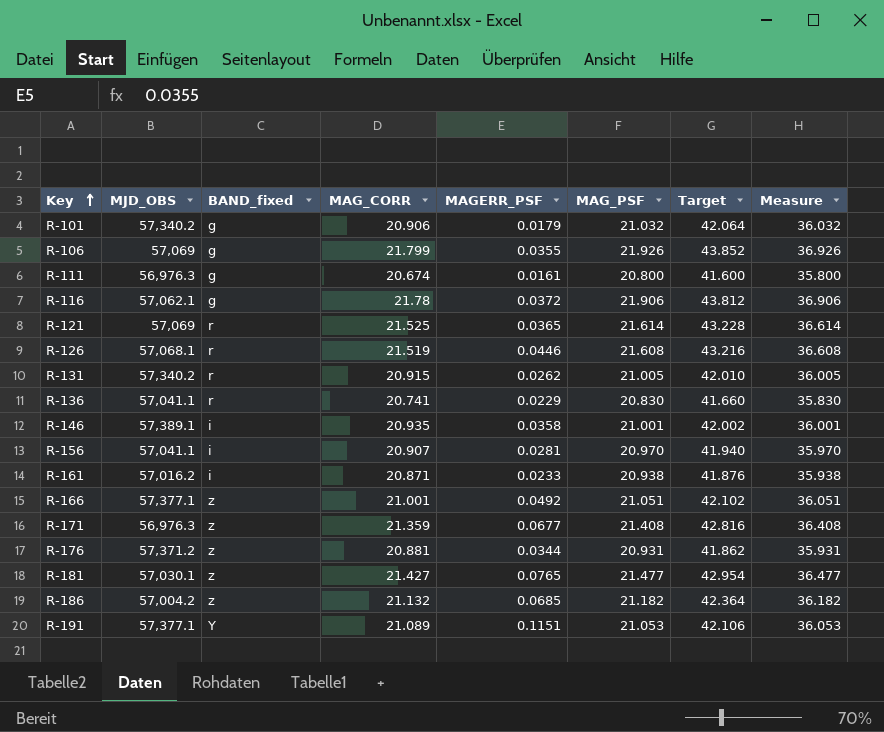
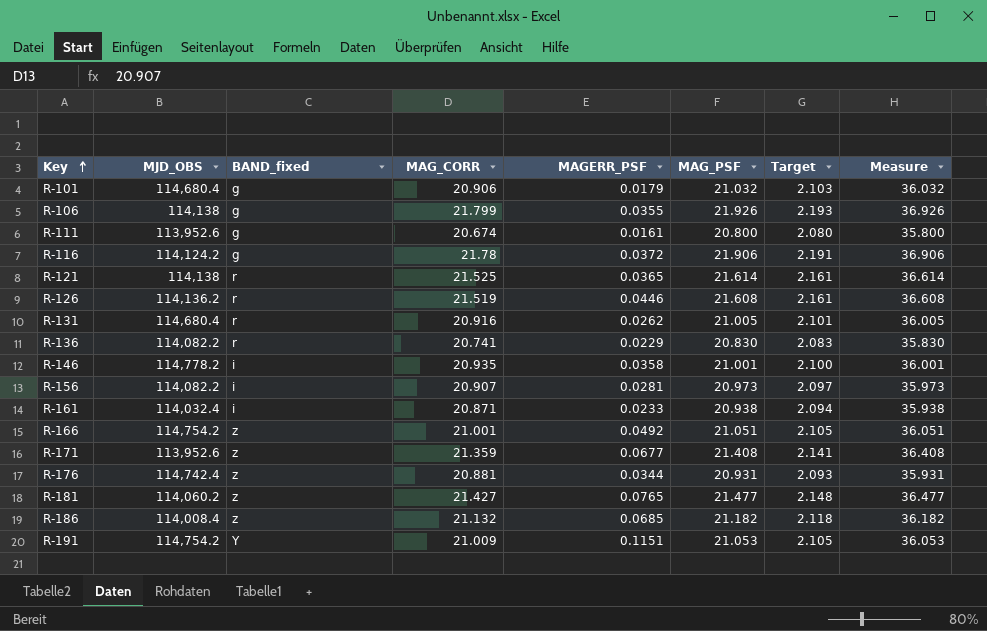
column Target | formula: [MAG_PSF] * 2 -> [MAG_PSF] * 0.1
R-101 | MJD_OBS: 57,340.2 -> 114,680.4
R-106 | MJD_OBS: 57,069 -> 114,138
R-111 | MJD_OBS: 56,976.3 -> 113,952.6
R-116 | MJD_OBS: 57,062.1 -> 114,124.2
R-121 | MJD_OBS: 57,069 -> 114,138
R-126 | MJD_OBS: 57,068.1 -> 114,136.2
R-131 | MJD_OBS: 57,340.2 -> 114,680.4
R-131 | MAG_CORR: 20.915 -> 20.916
R-136 | MJD_OBS: 57,041.1 -> 114,082.2
R-146 | MJD_OBS: 57,389.1 -> 114,778.2
R-156 | MJD_OBS: 57,041.1 -> 114,082.2
R-156 | MAG_PSF: 20.970 -> 20.973
R-156 | Measure: 35.970 -> 35.973
R-161 | MJD_OBS: 57,016.2 -> 114,032.4
R-166 | MJD_OBS: 57,377.1 -> 114,754.2
R-171 | MJD_OBS: 56,976.3 -> 113,952.6
R-176 | MJD_OBS: 57,371.2 -> 114,742.4
R-181 | MJD_OBS: 57,030.1 -> 114,060.2
R-186 | MJD_OBS: 57,004.2 -> 114,008.4
R-191 | MJD_OBS: 57,377.1 -> 114,754.2
R-191 | MAG_CORR: 21.089 -> 21.009

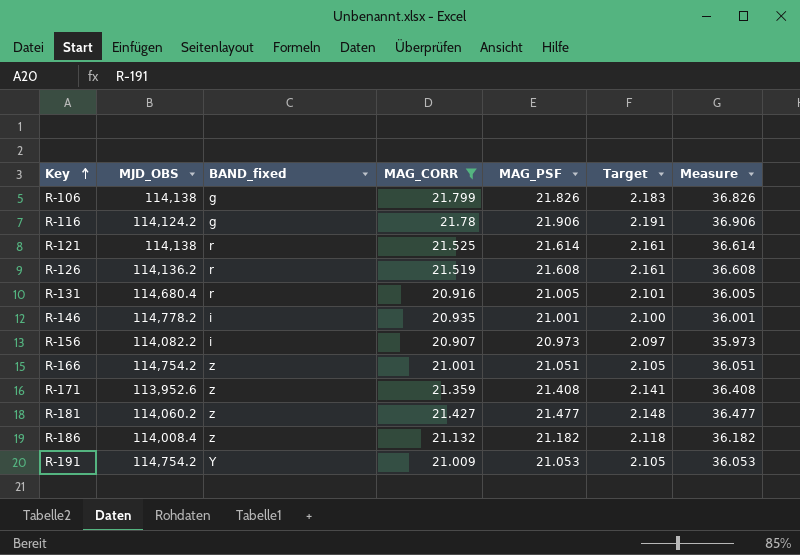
filter: none -> MAG_CORR >= 20.907
column MAGERR_PSF | position: 5 -> none
R-106 | MAG_PSF: 21.926 -> 21.826
R-106 | Target: 2.193 -> 2.183
R-106 | Measure: 36.926 -> 36.826

